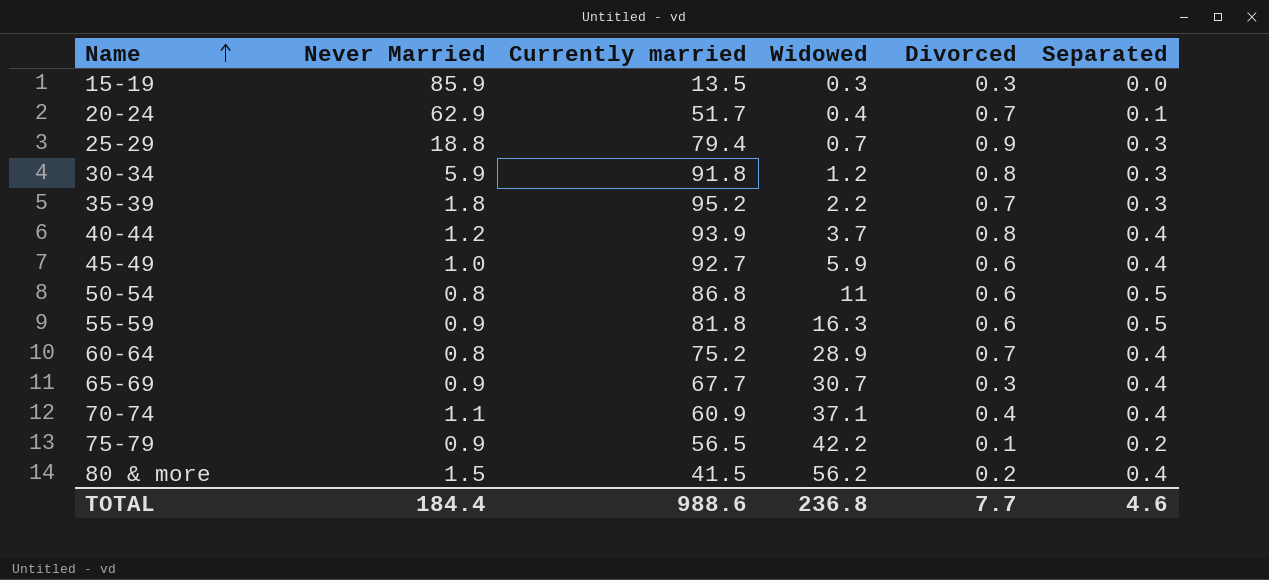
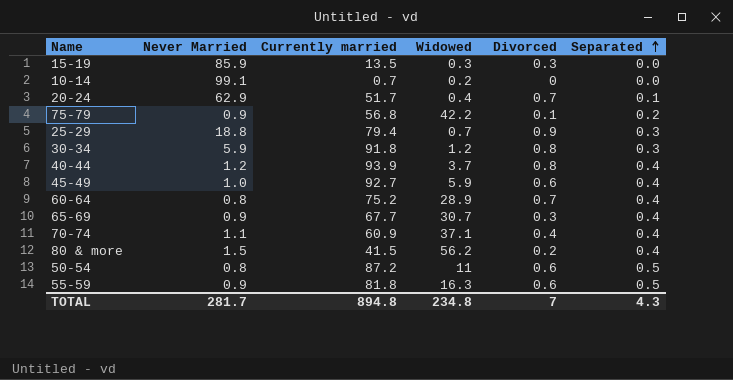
row order: Name ascending -> Separated ascending
row 35-39: 1.8 | 95.2 | 2.2 | 0.7 | 0.3 -> none
row 10-14: none -> 99.1 | 0.7 | 0.2 | 0 | 0.0
75-79 | Currently married: 56.5 -> 56.8
50-54 | Currently married: 86.8 -> 87.2
TOTAL | Never Married: 184.4 -> 281.7
TOTAL | Currently married: 988.6 -> 894.8
TOTAL | Widowed: 236.8 -> 234.8
TOTAL | Divorced: 7.7 -> 7
TOTAL | Separated: 4.6 -> 4.3

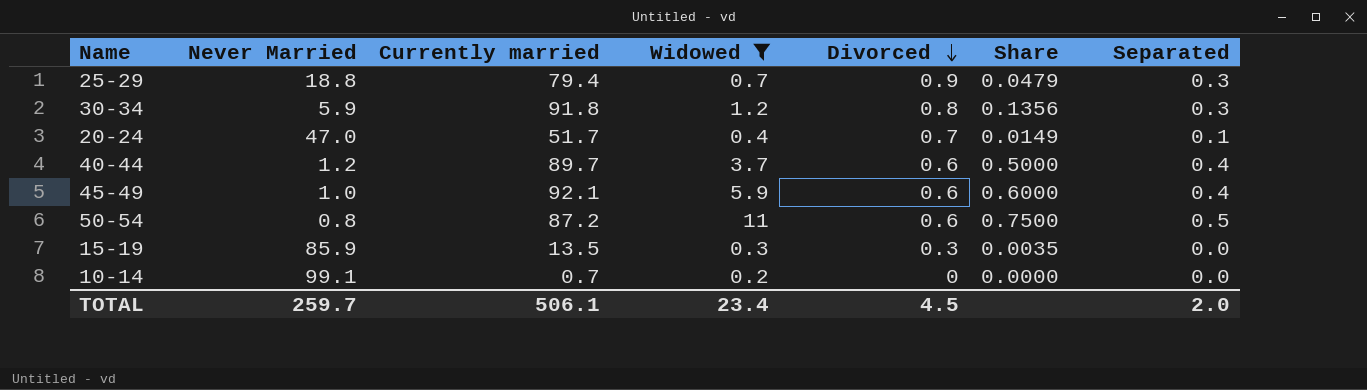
filter: none -> Widowed <= 11
row order: Separated ascending -> Divorced descending
column Share | formula: none -> [Divorced] / [Never Married]
20-24 | Never Married: 62.9 -> 47.0
40-44 | Currently married: 93.9 -> 89.7
40-44 | Divorced: 0.8 -> 0.6
45-49 | Currently married: 92.7 -> 92.1
TOTAL | Never Married: 281.7 -> 259.7
TOTAL | Currently married: 894.8 -> 506.1
TOTAL | Widowed: 234.8 -> 23.4
TOTAL | Divorced: 7 -> 4.5
TOTAL | Separated: 4.3 -> 2.0

